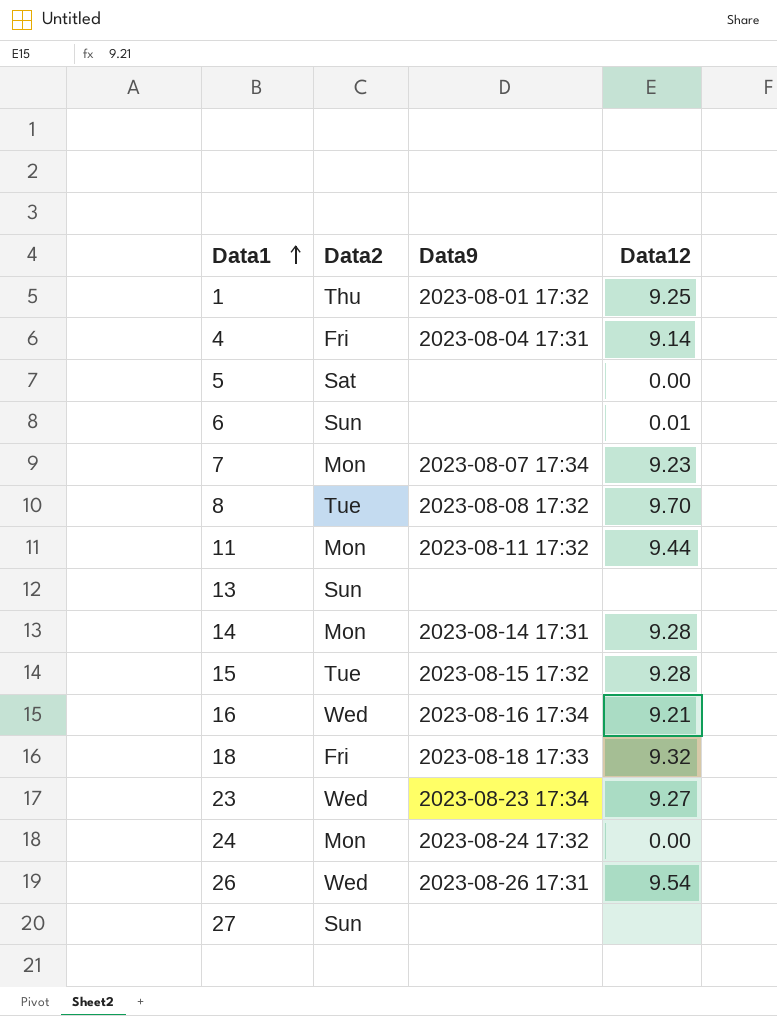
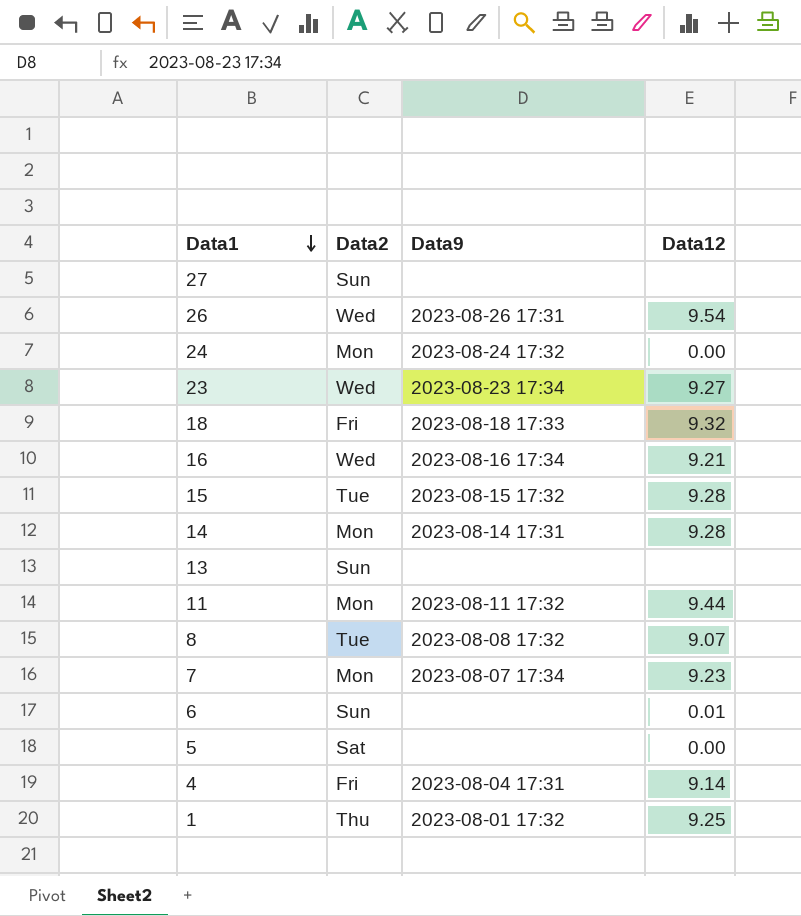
row order: Data1 ascending -> Data1 descending
8 | Data12: 9.70 -> 9.07

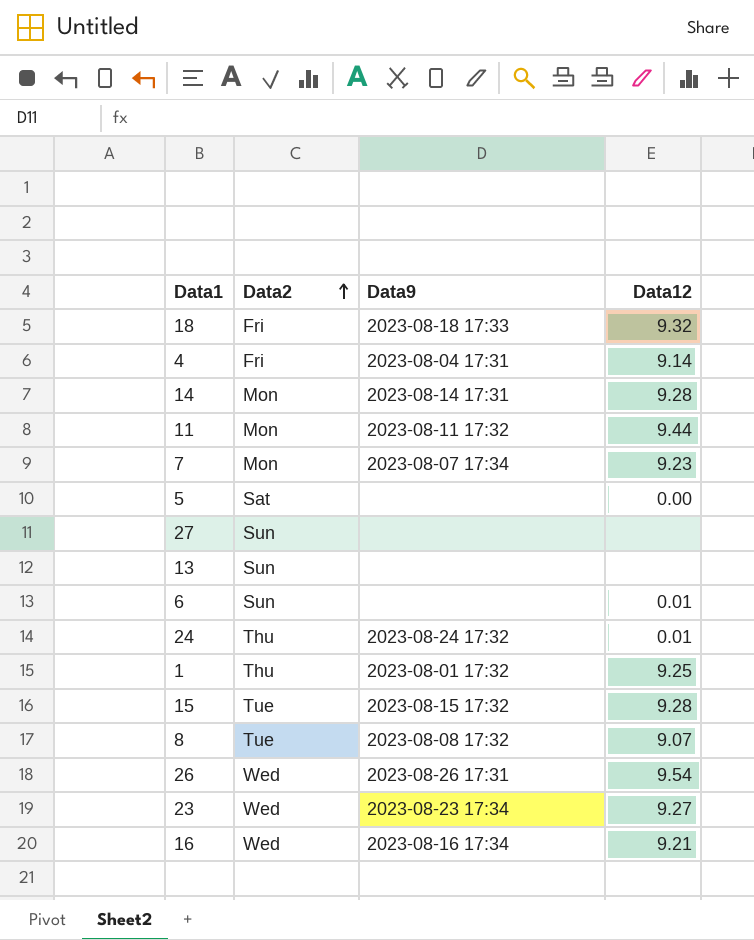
row order: Data1 descending -> Data2 ascending
24 | Data2: Mon -> Thu
24 | Data12: 0.00 -> 0.01

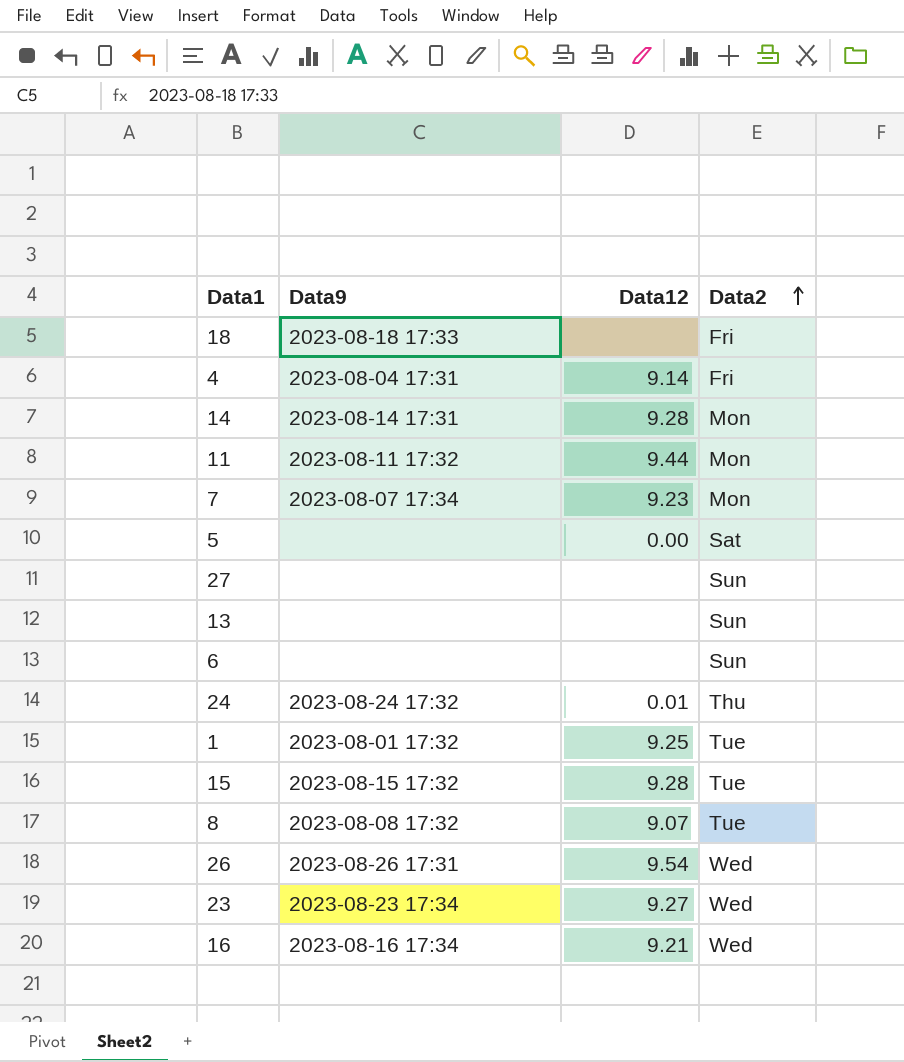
column Data2 | position: 2 -> 4
18 | Data12: 9.32 -> none
6 | Data12: 0.01 -> none
1 | Data2: Thu -> Tue

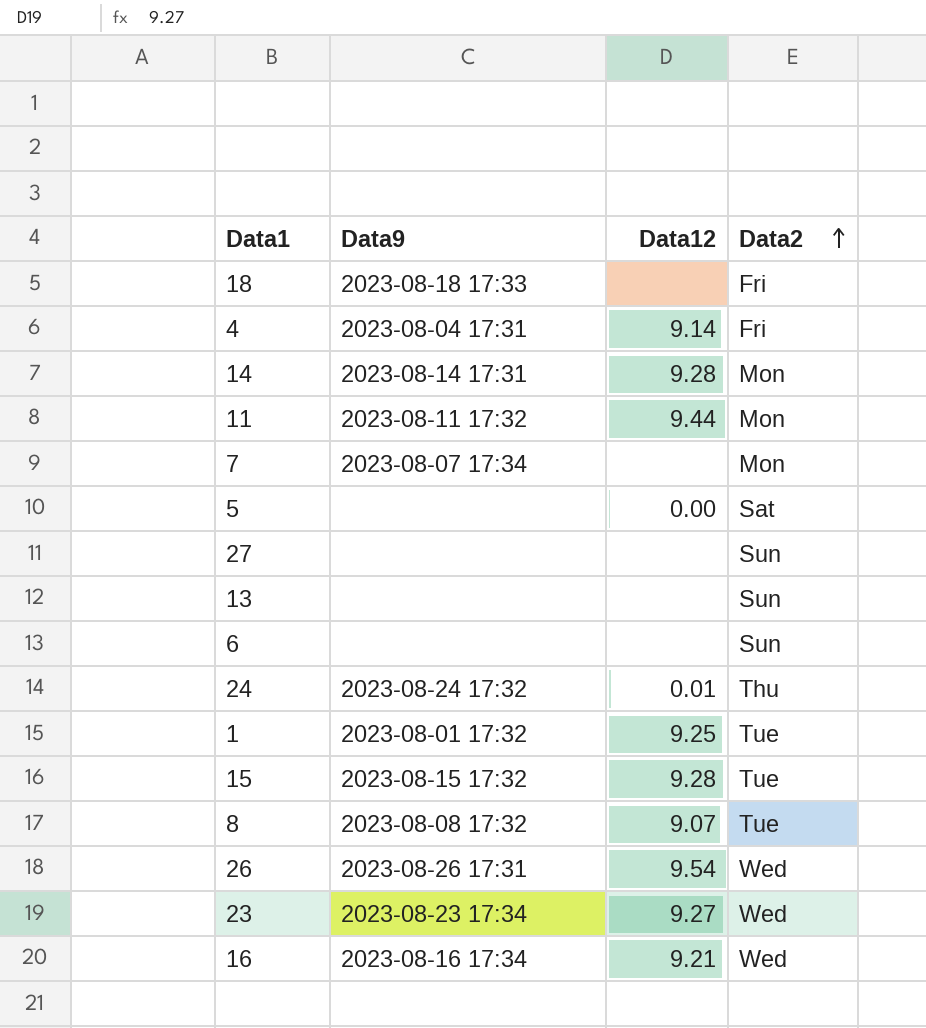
7 | Data12: 9.23 -> none

